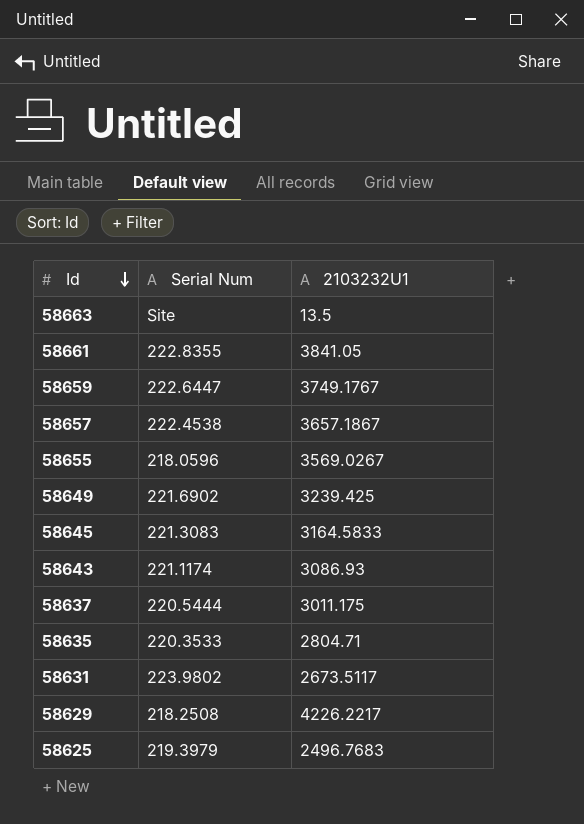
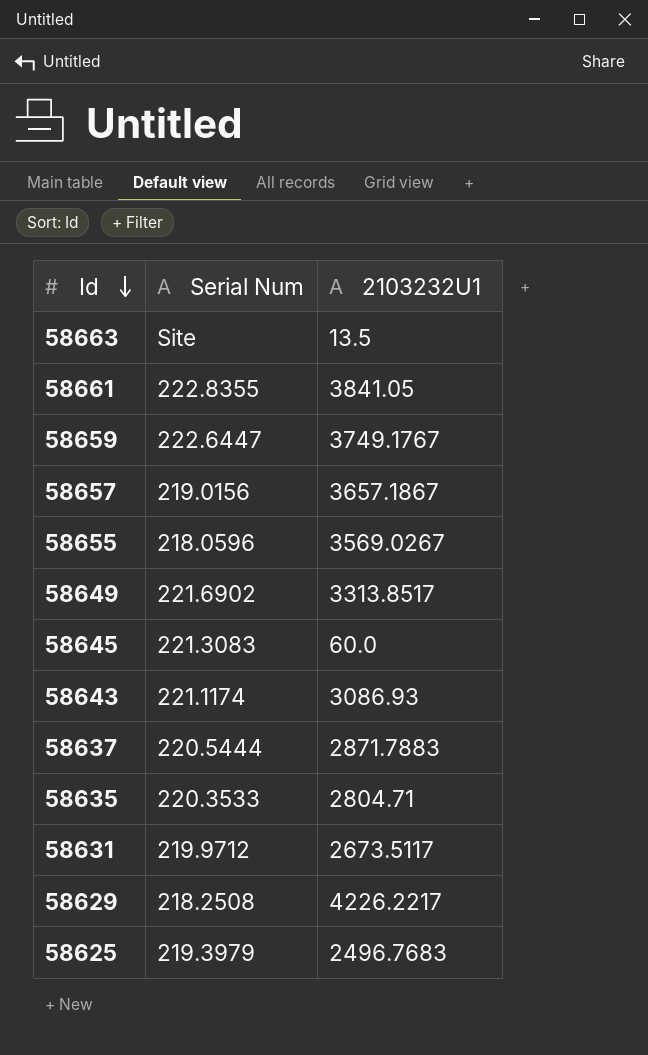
58657 | Serial Num: 222.4538 -> 219.0156
58649 | 2103232U1: 3239.425 -> 3313.8517
58645 | 2103232U1: 3164.5833 -> 60.0
58637 | 2103232U1: 3011.175 -> 2871.7883
58631 | Serial Num: 223.9802 -> 219.9712

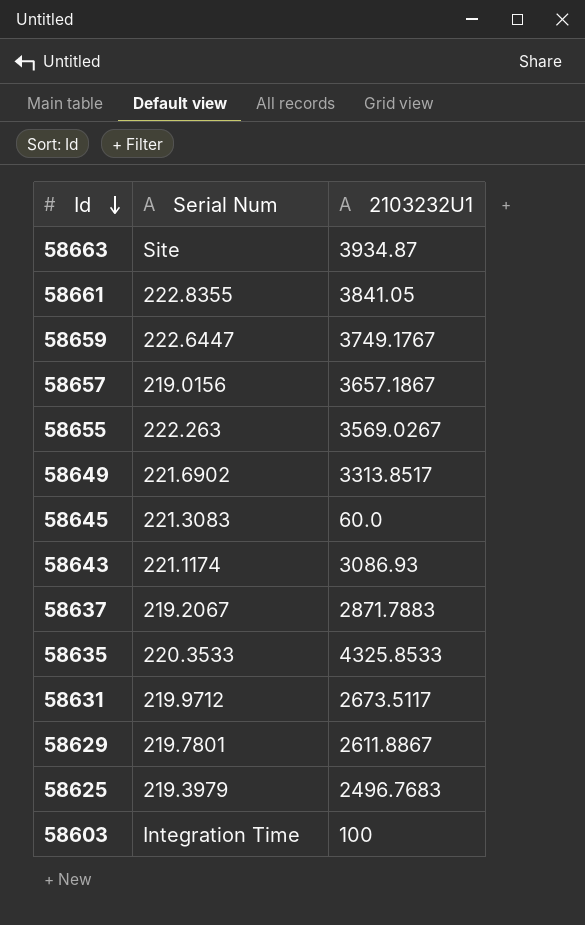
58663 | 2103232U1: 13.5 -> 3934.87
58655 | Serial Num: 218.0596 -> 222.263
58637 | Serial Num: 220.5444 -> 219.2067
58635 | 2103232U1: 2804.71 -> 4325.8533
58629 | Serial Num: 218.2508 -> 219.7801
58629 | 2103232U1: 4226.2217 -> 2611.8867
row 58603: none -> Integration Time | 100

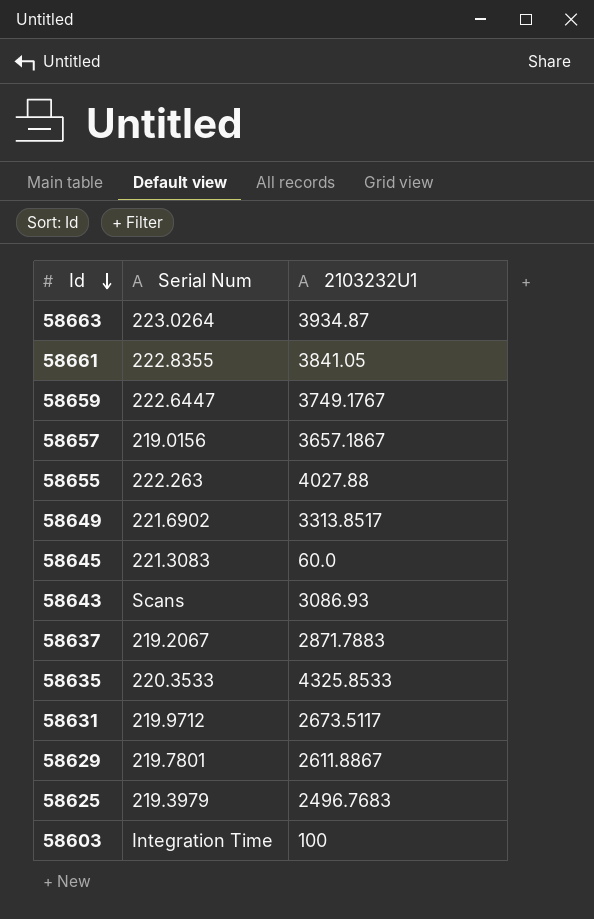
58663 | Serial Num: Site -> 223.0264
58655 | 2103232U1: 3569.0267 -> 4027.88
58643 | Serial Num: 221.1174 -> Scans

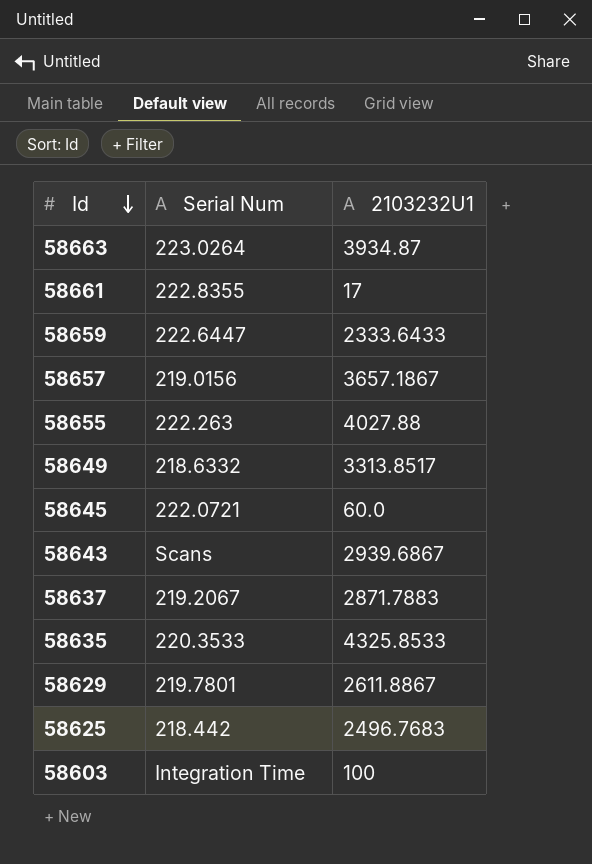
row 58631: 219.9712 | 2673.5117 -> none
58661 | 2103232U1: 3841.05 -> 17
58659 | 2103232U1: 3749.1767 -> 2333.6433
58649 | Serial Num: 221.6902 -> 218.6332
58645 | Serial Num: 221.3083 -> 222.0721
58643 | 2103232U1: 3086.93 -> 2939.6867
58625 | Serial Num: 219.3979 -> 218.442

